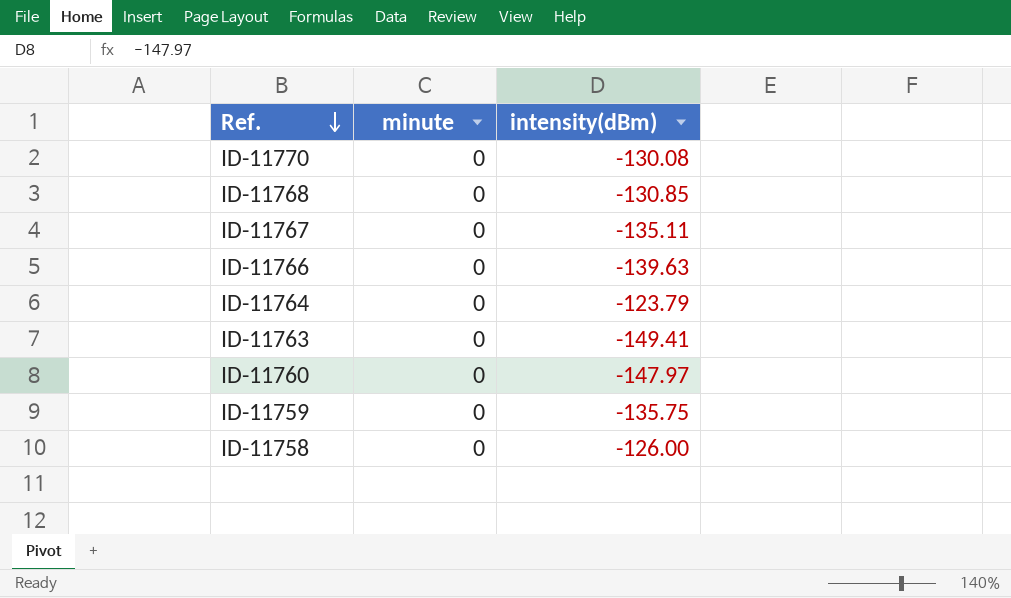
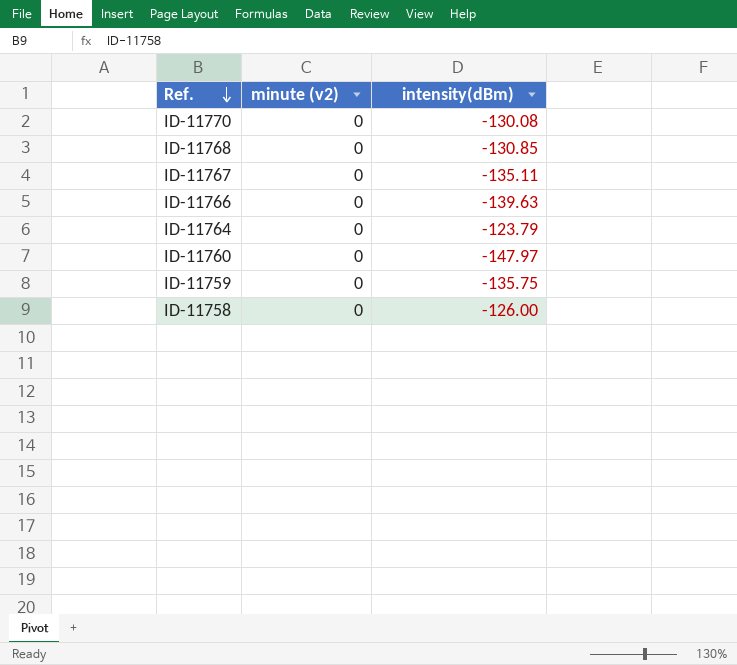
column name: minute -> minute (v2)
row ID-11763: 0 | -149.41 -> none

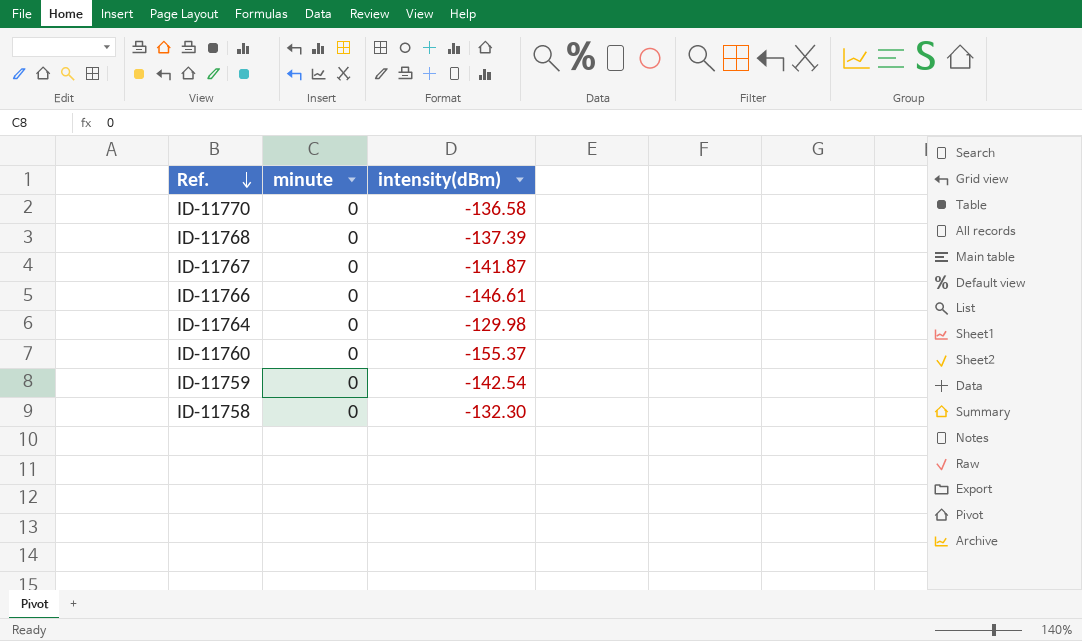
column name: minute (v2) -> minute
ID-11770 | intensity(dBm): -130.08 -> -136.58
ID-11768 | intensity(dBm): -130.85 -> -137.39
ID-11767 | intensity(dBm): -135.11 -> -141.87
ID-11766 | intensity(dBm): -139.63 -> -146.61
ID-11764 | intensity(dBm): -123.79 -> -129.98
ID-11760 | intensity(dBm): -147.97 -> -155.37
ID-11759 | intensity(dBm): -135.75 -> -142.54
ID-11758 | intensity(dBm): -126.00 -> -132.30

